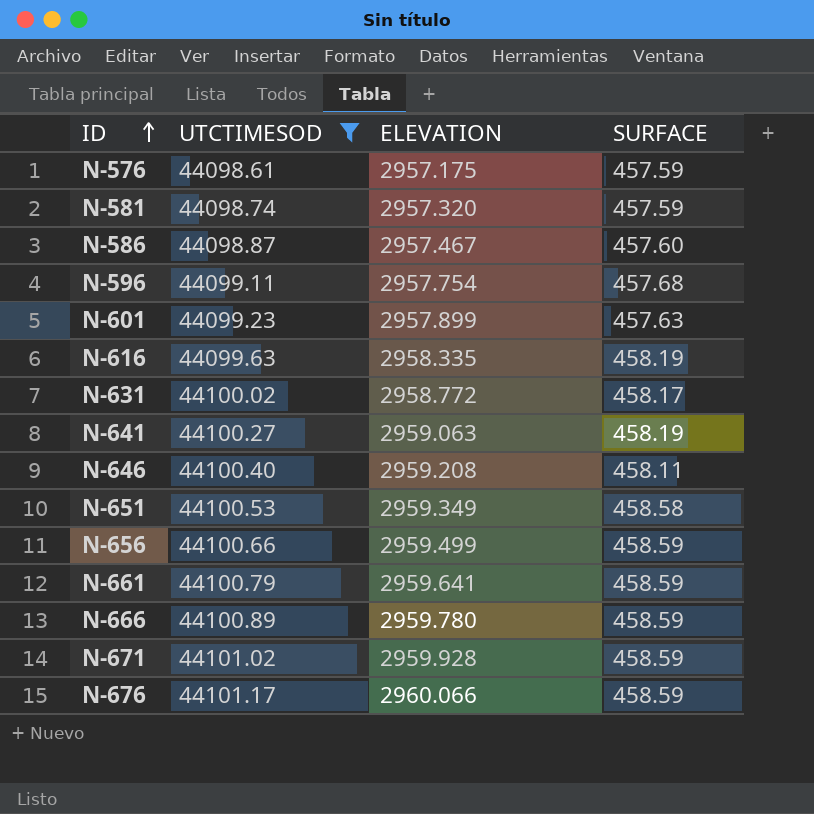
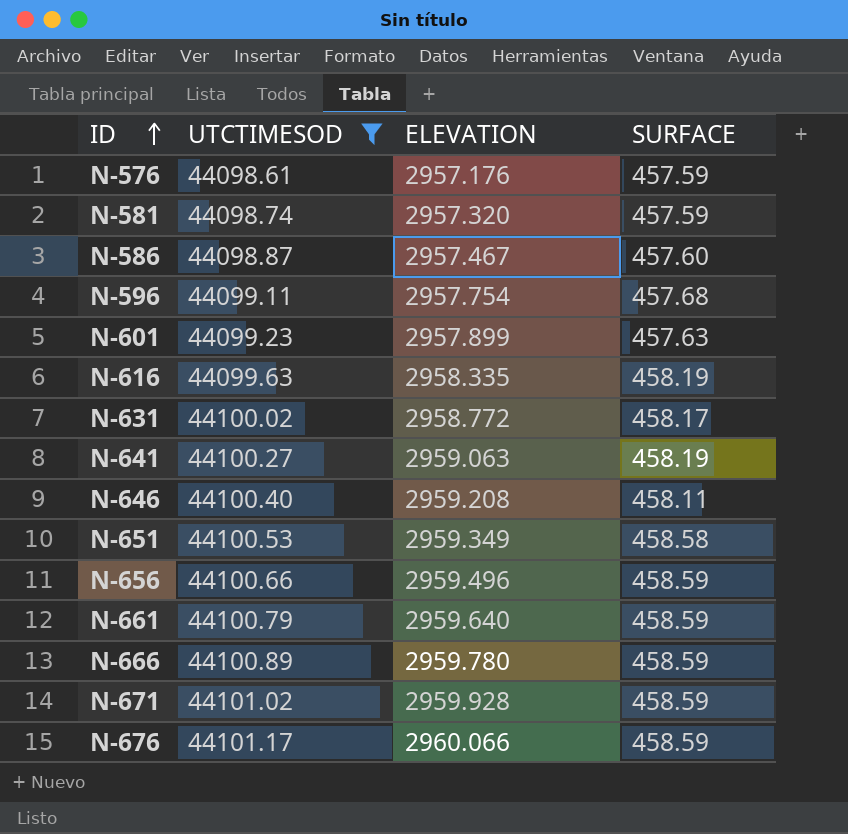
N-576 | ELEVATION: 2957.175 -> 2957.176
N-656 | ELEVATION: 2959.499 -> 2959.496
N-661 | ELEVATION: 2959.641 -> 2959.640

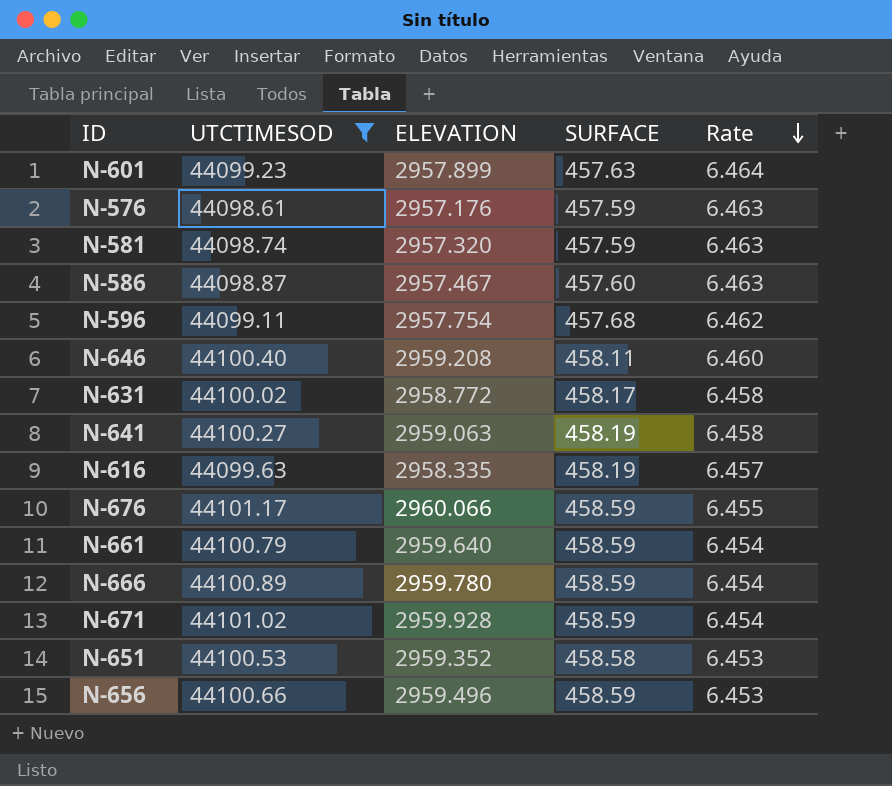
row order: ID ascending -> Rate descending
column Rate | formula: none -> [ELEVATION] / [SURFACE]
N-651 | ELEVATION: 2959.349 -> 2959.352

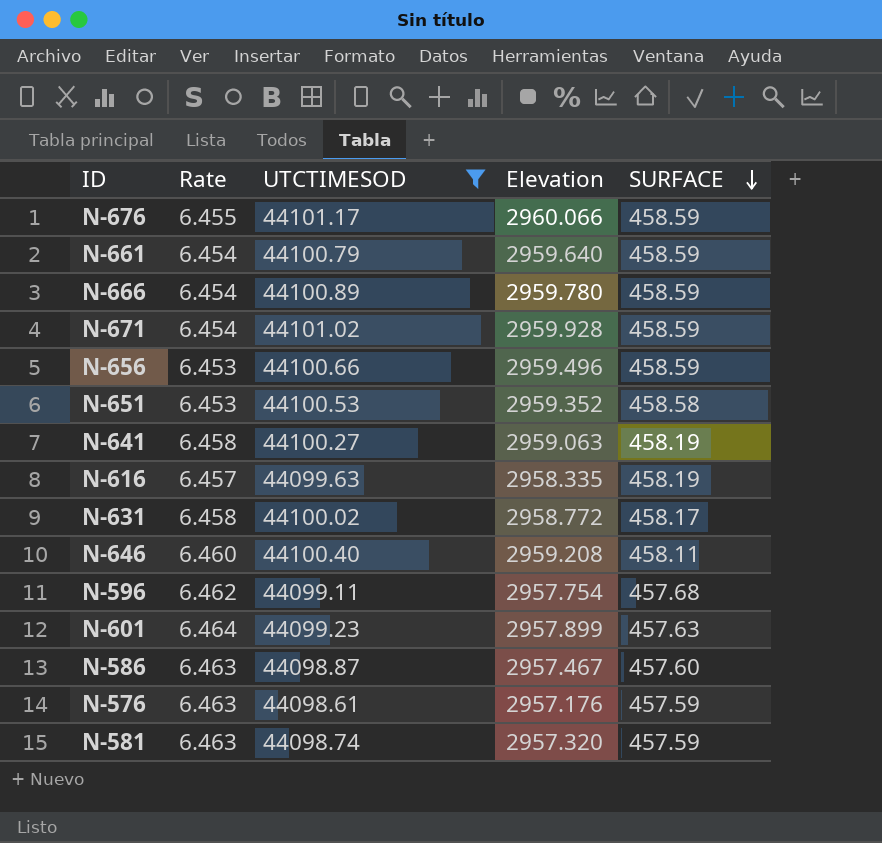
row order: Rate descending -> SURFACE descending
column Rate | position: 5 -> 2
column name: ELEVATION -> Elevation

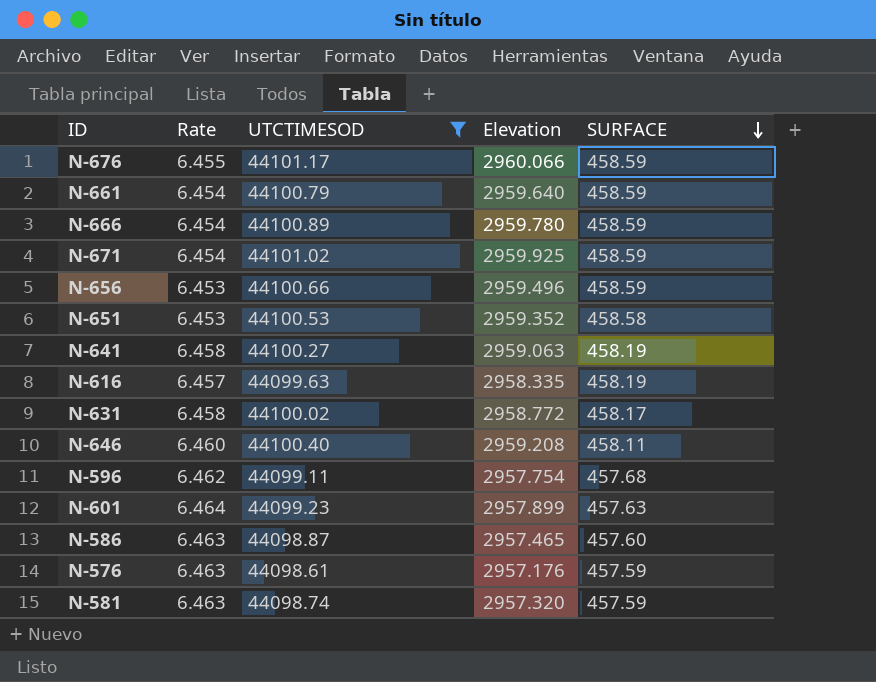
N-671 | Elevation: 2959.928 -> 2959.925
N-586 | Elevation: 2957.467 -> 2957.465

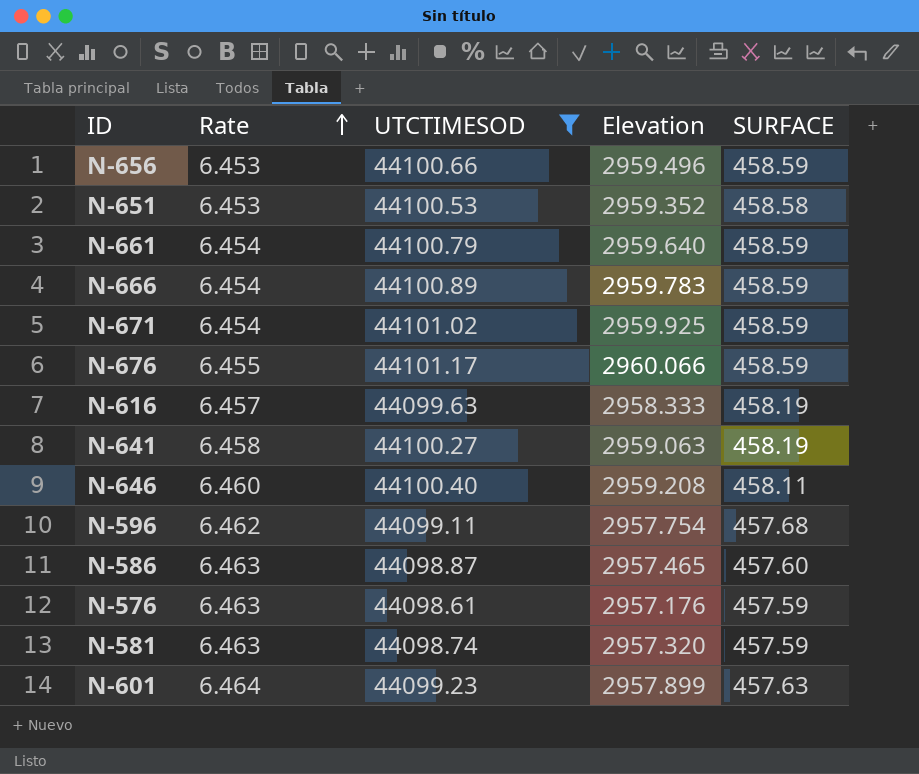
row order: SURFACE descending -> Rate ascending
row N-631: 6.458 | 44100.02 | 2958.772 | 458.17 -> none
N-666 | Elevation: 2959.780 -> 2959.783
N-616 | Elevation: 2958.335 -> 2958.333

